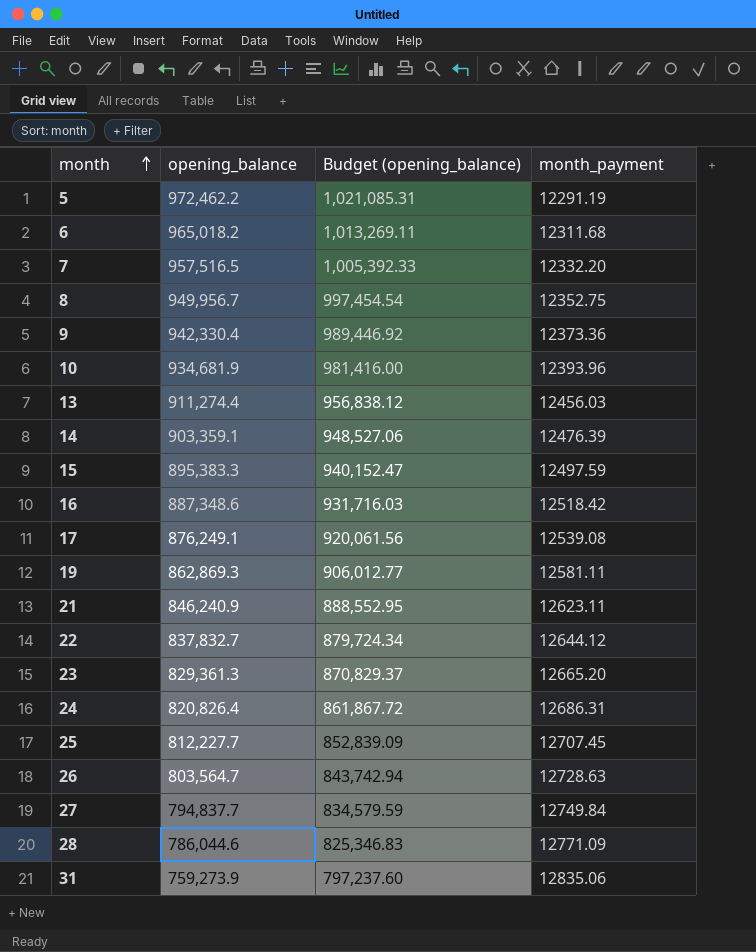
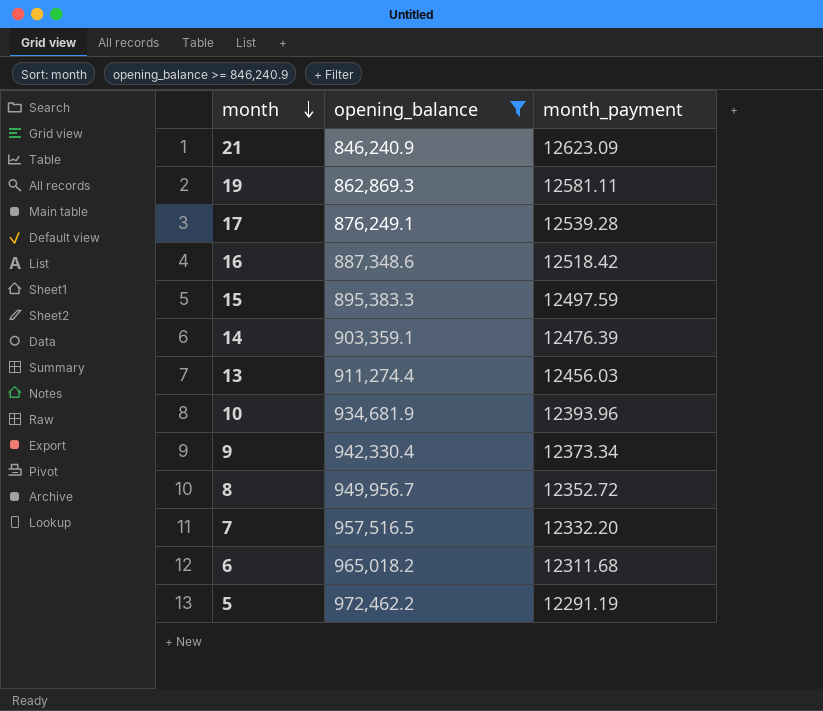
filter: none -> opening_balance >= 846,240.9
row order: month ascending -> month descending
column Budget (opening_balance) | formula: [opening_balance] * 1.05 -> none
21 | month_payment: 12623.11 -> 12623.09
17 | month_payment: 12539.08 -> 12539.28
9 | month_payment: 12373.36 -> 12373.34
8 | month_payment: 12352.75 -> 12352.72

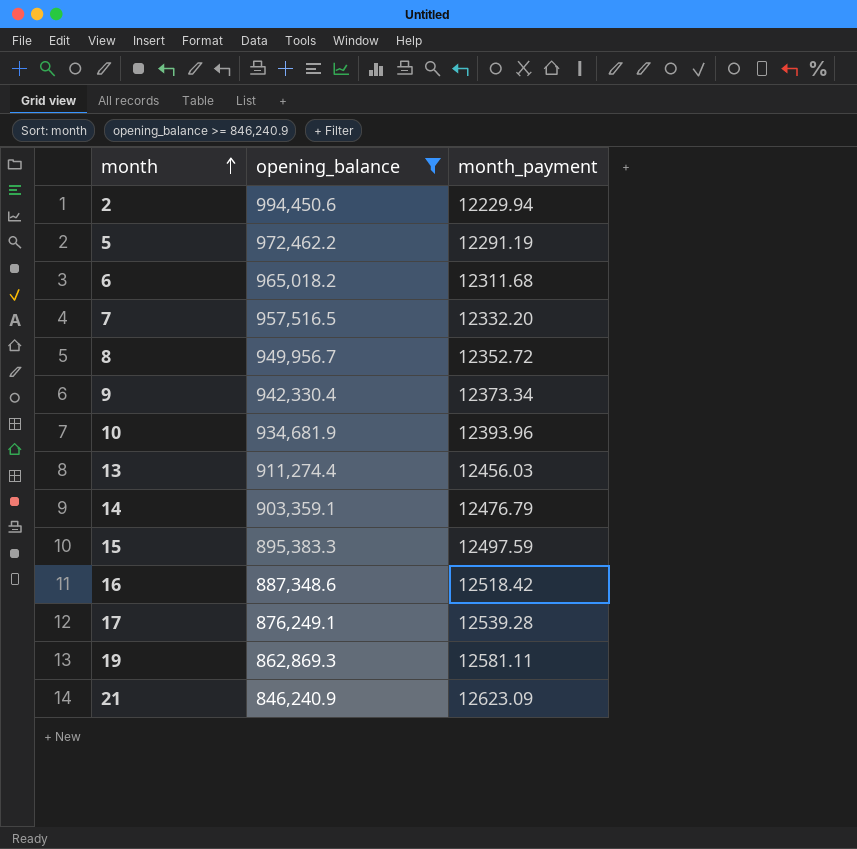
row order: month descending -> month ascending
row 2: none -> 994,450.6 | 12229.94
14 | month_payment: 12476.39 -> 12476.79

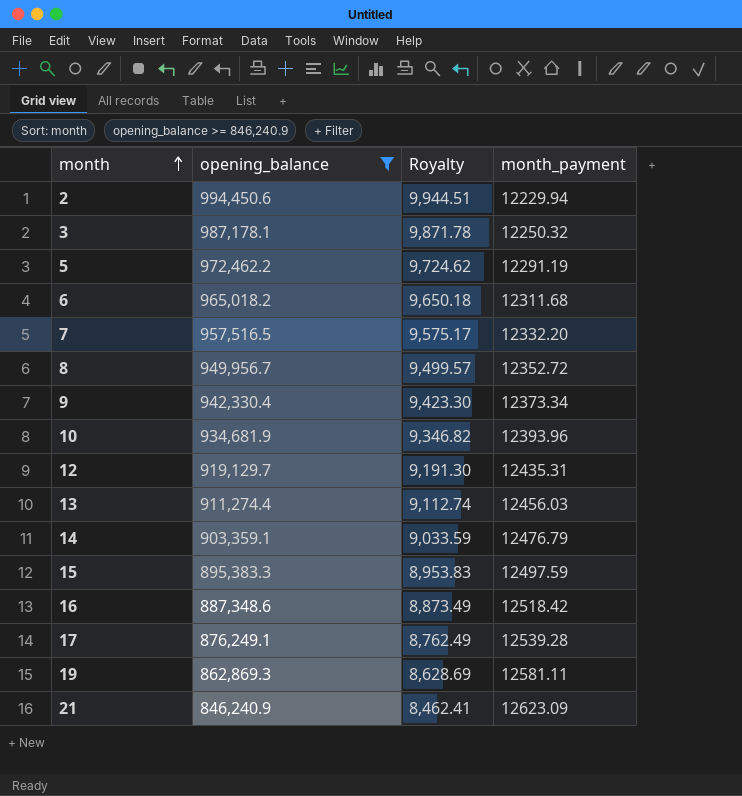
column Royalty | formula: none -> [opening_balance] * 0.01
row 3: none -> 987,178.1 | 9,871.78 | 12250.32
row 12: none -> 919,129.7 | 9,191.30 | 12435.31

